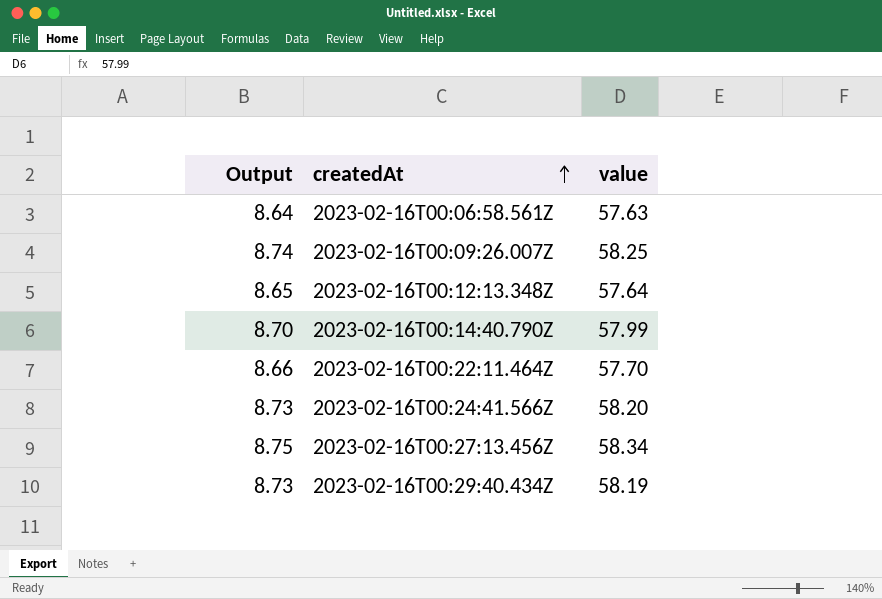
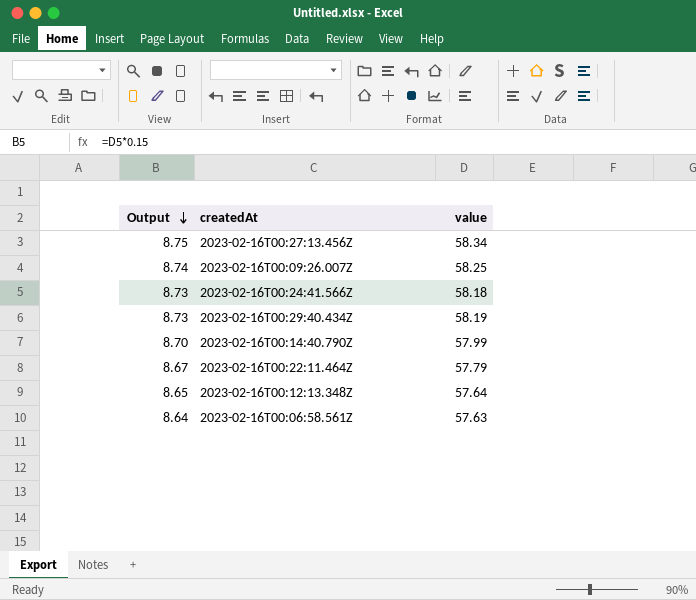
row order: createdAt ascending -> Output descending
2023-02-16T00:24:41.566Z | value: 58.20 -> 58.18
2023-02-16T00:22:11.464Z | Output: 8.66 -> 8.67
2023-02-16T00:22:11.464Z | value: 57.70 -> 57.79

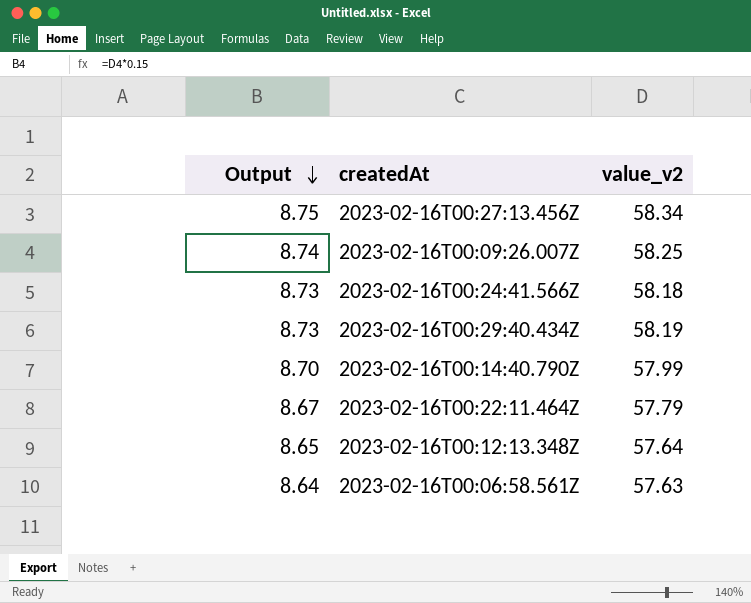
column name: value -> value_v2

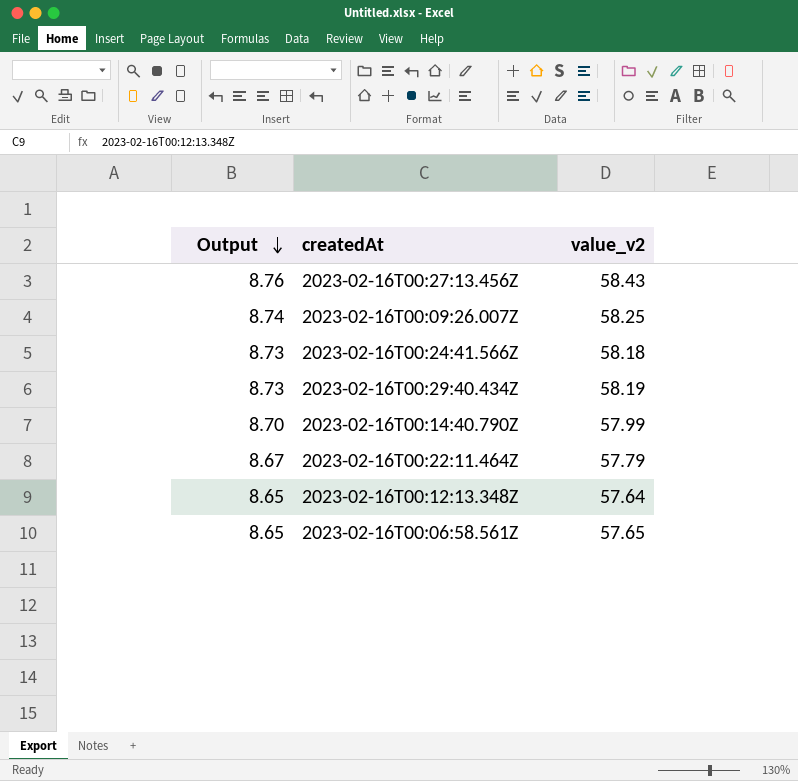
2023-02-16T00:27:13.456Z | Output: 8.75 -> 8.76
2023-02-16T00:27:13.456Z | value_v2: 58.34 -> 58.43
2023-02-16T00:06:58.561Z | Output: 8.64 -> 8.65
2023-02-16T00:06:58.561Z | value_v2: 57.63 -> 57.65

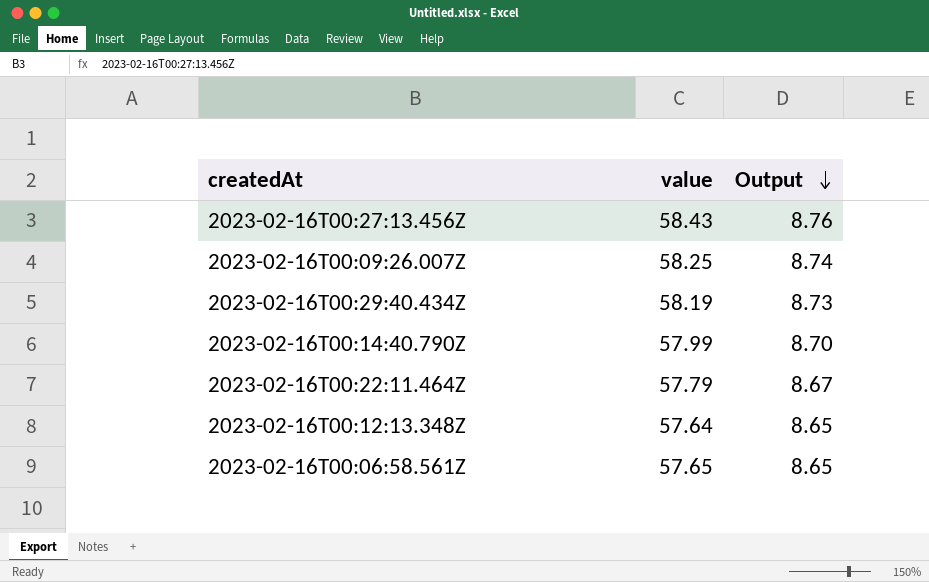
column name: value_v2 -> value
column Output | position: 1 -> 3
row 2023-02-16T00:24:41.566Z: 8.73 | 58.18 -> none

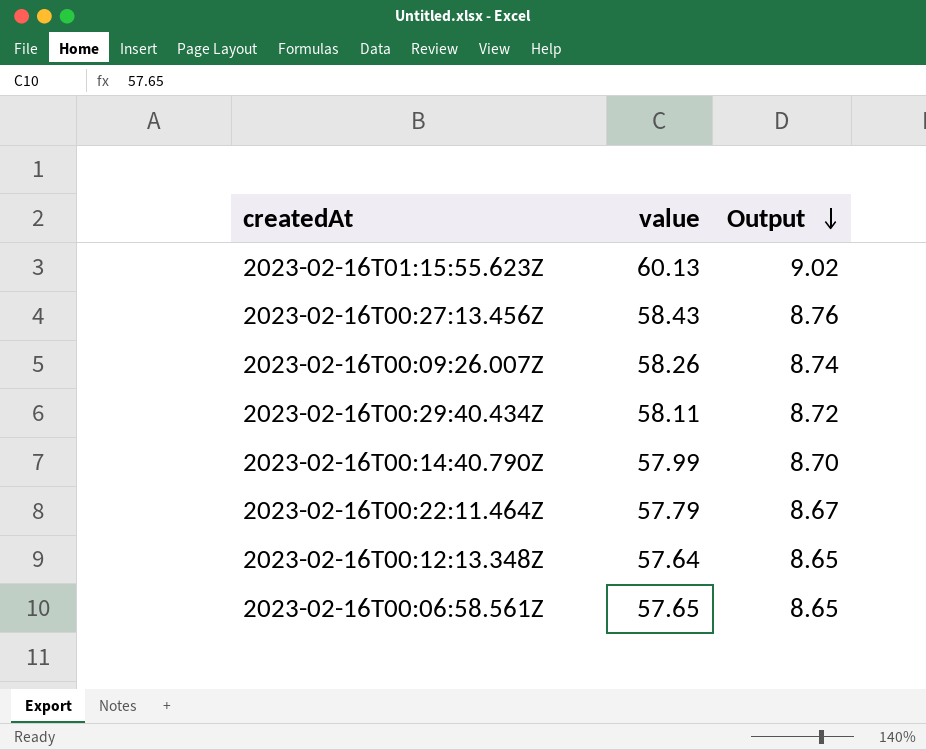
row 2023-02-16T01:15:55.623Z: none -> 60.13 | 9.02
2023-02-16T00:09:26.007Z | value: 58.25 -> 58.26
2023-02-16T00:29:40.434Z | value: 58.19 -> 58.11
2023-02-16T00:29:40.434Z | Output: 8.73 -> 8.72

